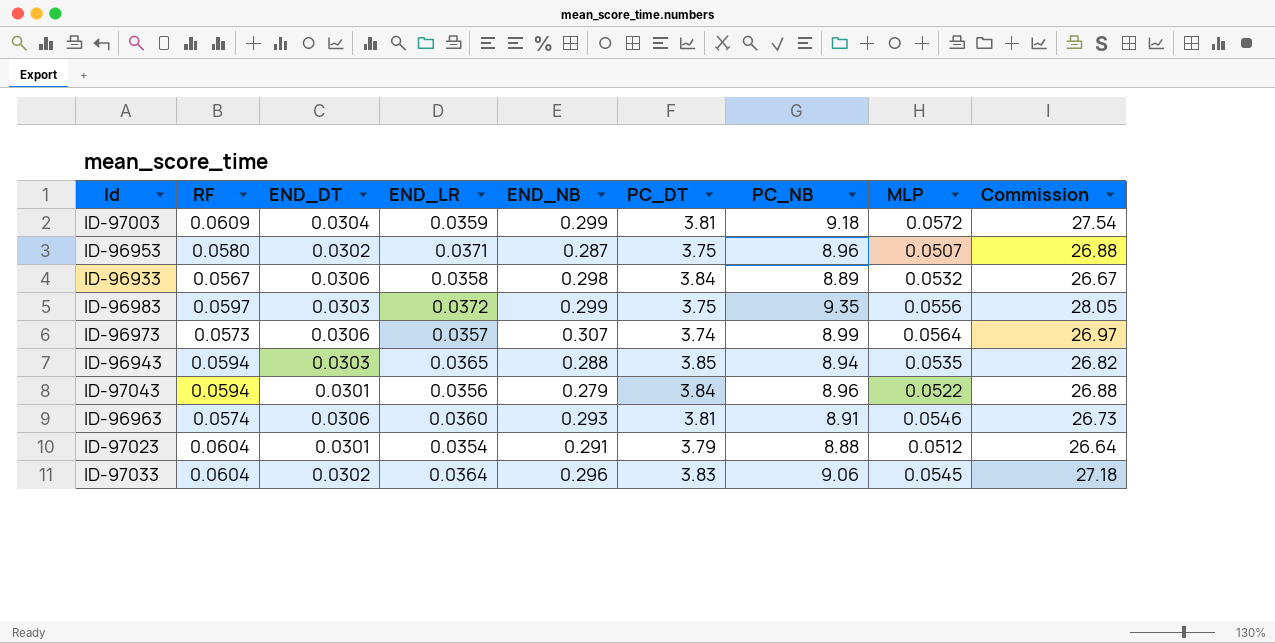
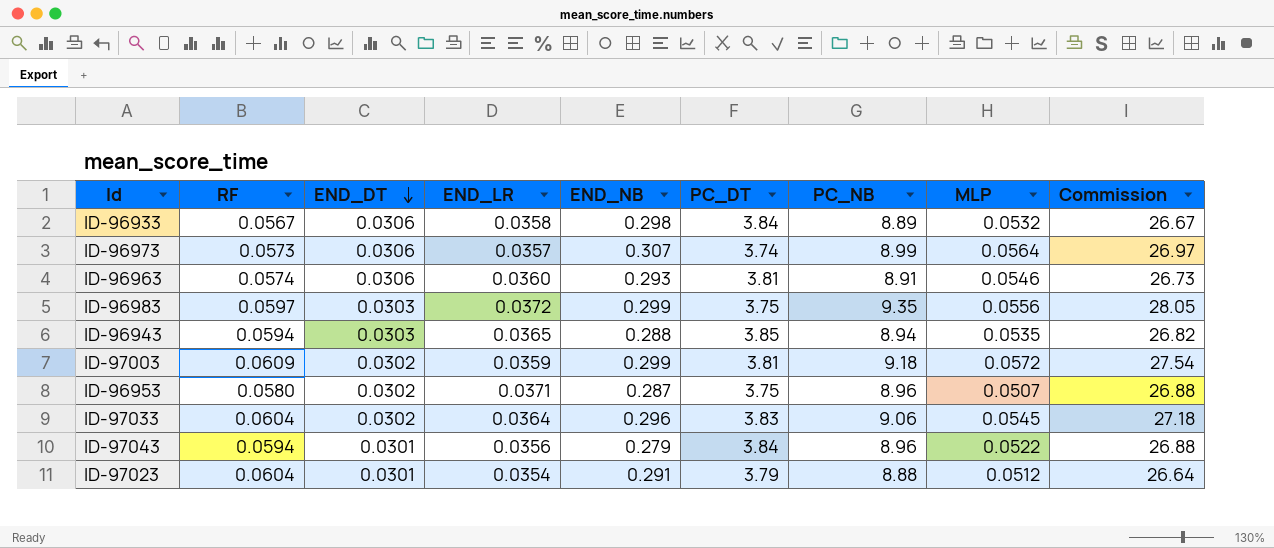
row order: none -> END_DT descending
ID-97003 | END_DT: 0.0304 -> 0.0302

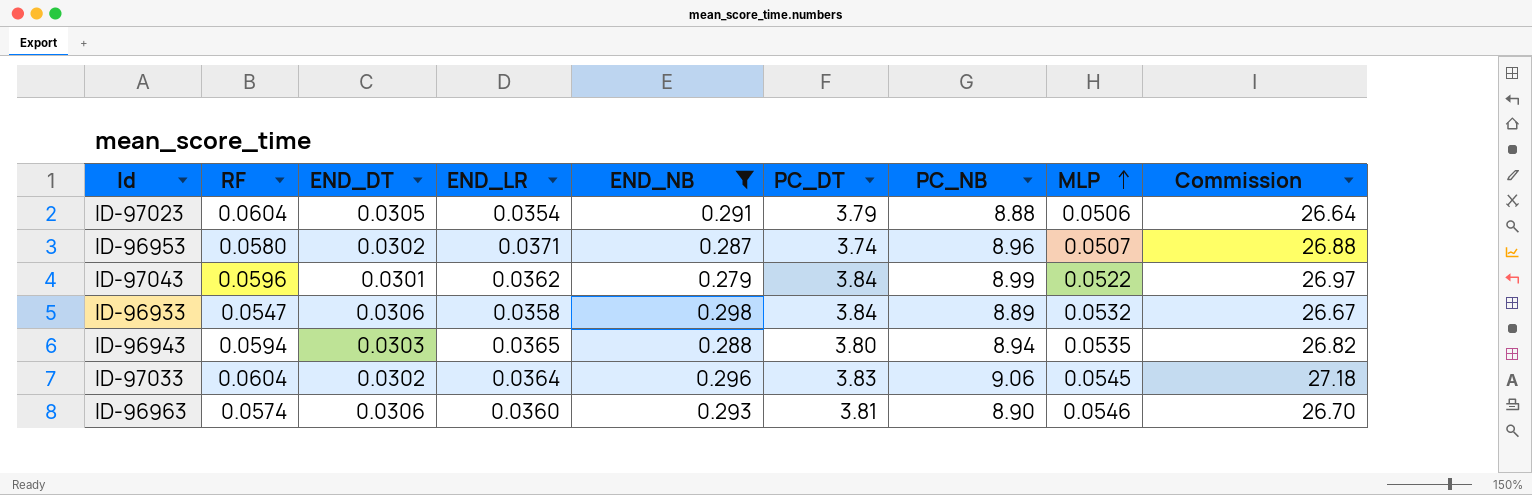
filter: none -> END_NB <= 0.298
row order: END_DT descending -> MLP ascending
ID-97023 | END_DT: 0.0301 -> 0.0305
ID-97023 | MLP: 0.0512 -> 0.0506
ID-96953 | PC_DT: 3.75 -> 3.74
ID-97043 | RF: 0.0594 -> 0.0596
ID-97043 | END_LR: 0.0356 -> 0.0362
ID-97043 | PC_NB: 8.96 -> 8.99
ID-97043 | Commission: 26.88 -> 26.97
ID-96933 | RF: 0.0567 -> 0.0547
ID-96943 | PC_DT: 3.85 -> 3.80
ID-96963 | PC_NB: 8.91 -> 8.90
ID-96963 | Commission: 26.73 -> 26.70

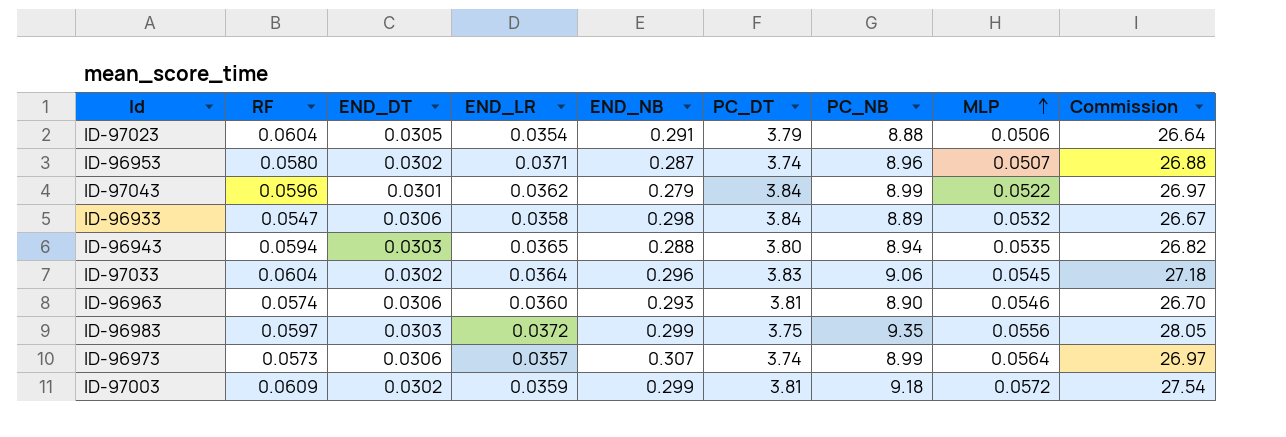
filter: END_NB <= 0.298 -> none

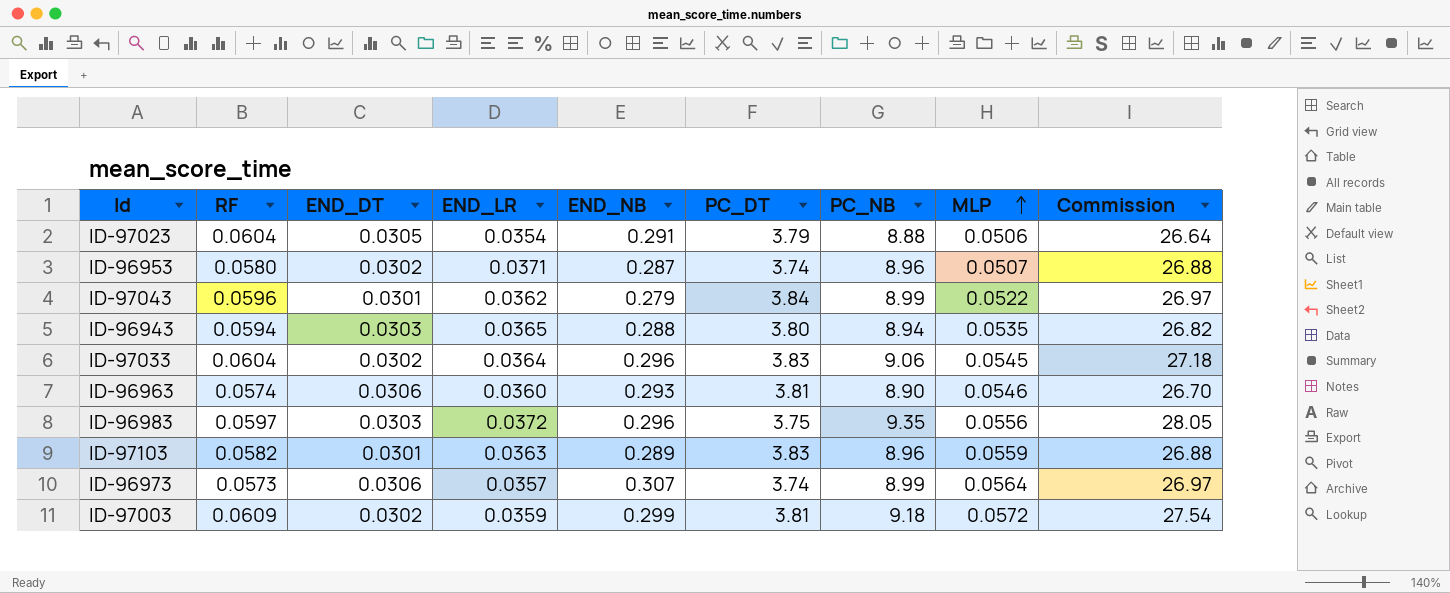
row ID-96933: 0.0547 | 0.0306 | 0.0358 | 0.298 | 3.84 | 8.89 | 0.0532 | 26.67 -> none
ID-96983 | END_NB: 0.299 -> 0.296
row ID-97103: none -> 0.0582 | 0.0301 | 0.0363 | 0.289 | 3.83 | 8.96 | 0.0559 | 26.88

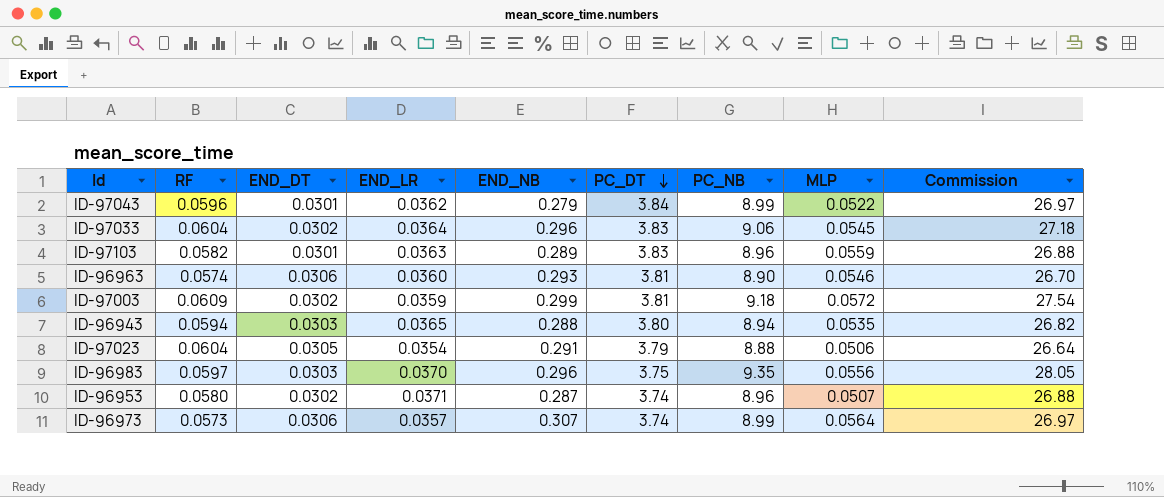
row order: MLP ascending -> PC_DT descending
ID-96983 | END_LR: 0.0372 -> 0.0370

